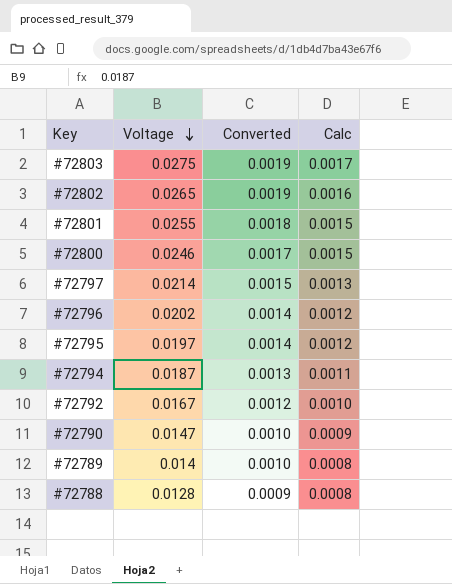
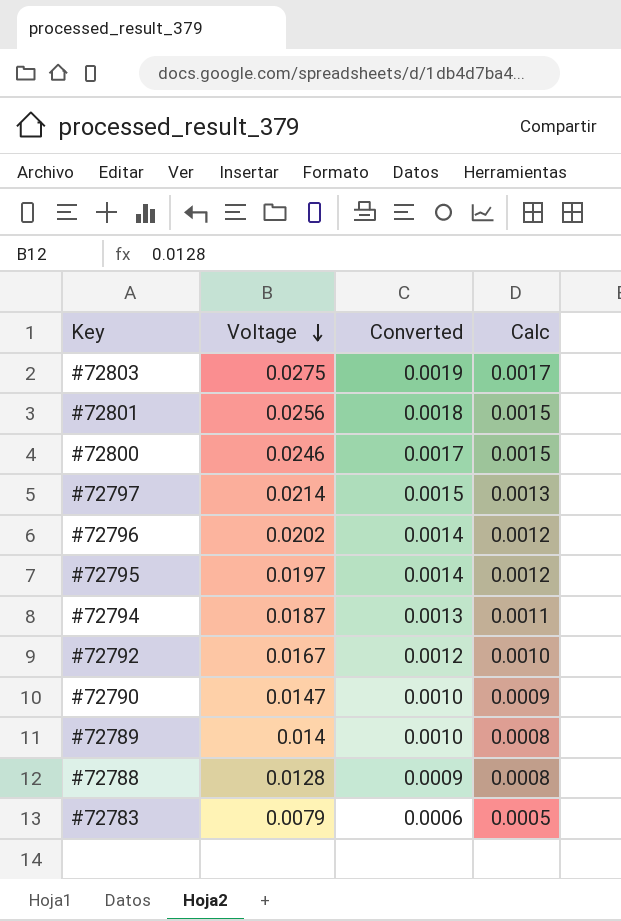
row #72802: 0.0265 | 0.0019 | 0.0016 -> none
#72801 | Voltage: 0.0255 -> 0.0256
row #72783: none -> 0.0079 | 0.0006 | 0.0005

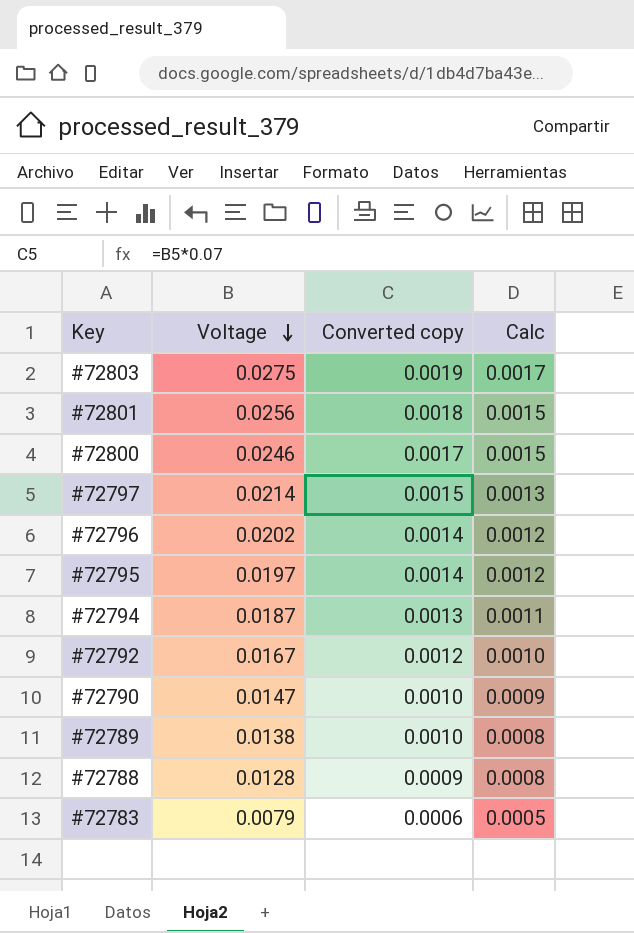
column name: Converted -> Converted copy
#72789 | Voltage: 0.014 -> 0.0138

